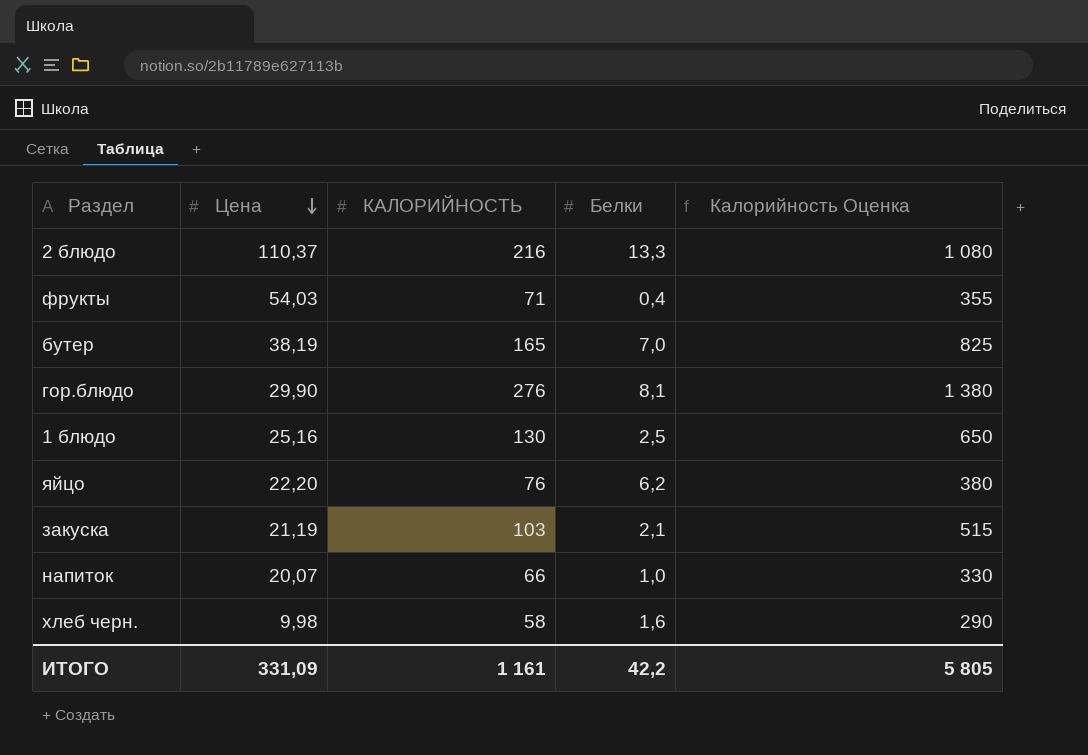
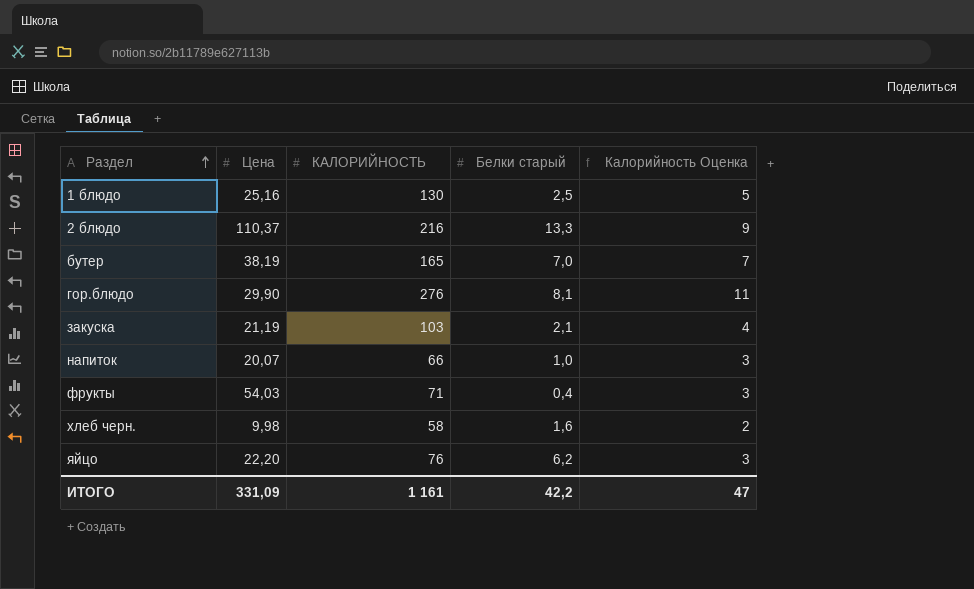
row order: Цена descending -> Раздел ascending
column name: Белки -> Белки старый
column Калорийность Оценка | formula: [КАЛОРИЙНОСТЬ] * 5 -> [КАЛОРИЙНОСТЬ] * 0,04
ИТОГО | Калорийность Оценка: 5 805 -> 47

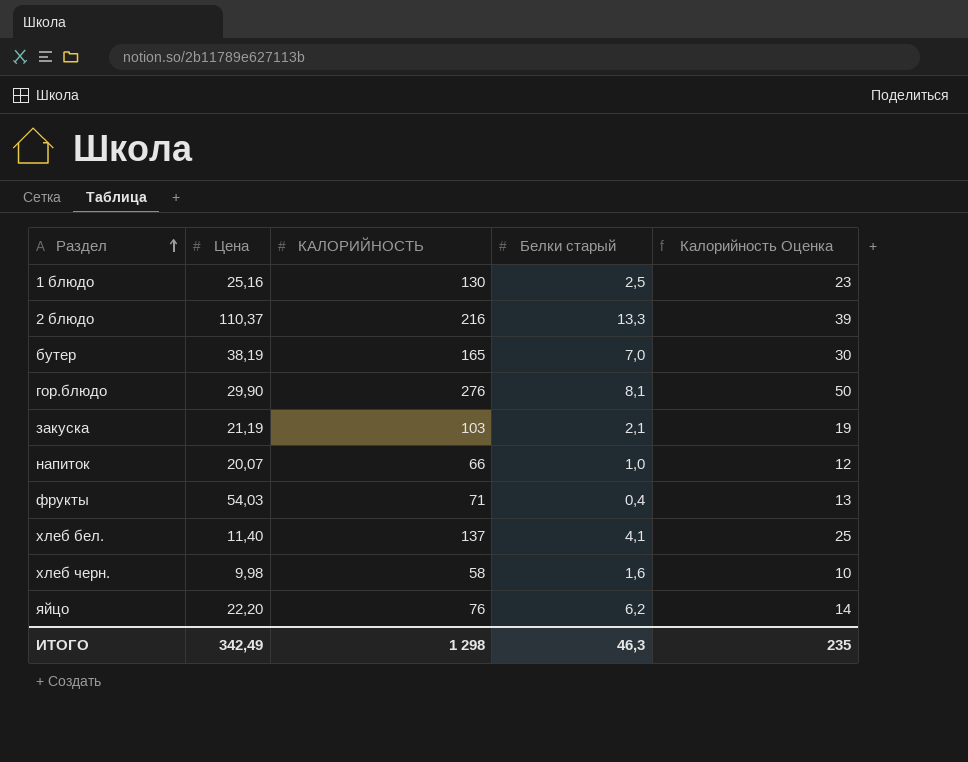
column Калорийность Оценка | formula: [КАЛОРИЙНОСТЬ] * 0,04 -> [КАЛОРИЙНОСТЬ] * 0,18
row хлеб бел.: none -> 11,40 | 137 | 4,1 | 25
ИТОГО | Цена: 331,09 -> 342,49
ИТОГО | КАЛОРИЙНОСТЬ: 1 161 -> 1 298
ИТОГО | Белки старый: 42,2 -> 46,3
ИТОГО | Калорийность Оценка: 47 -> 235

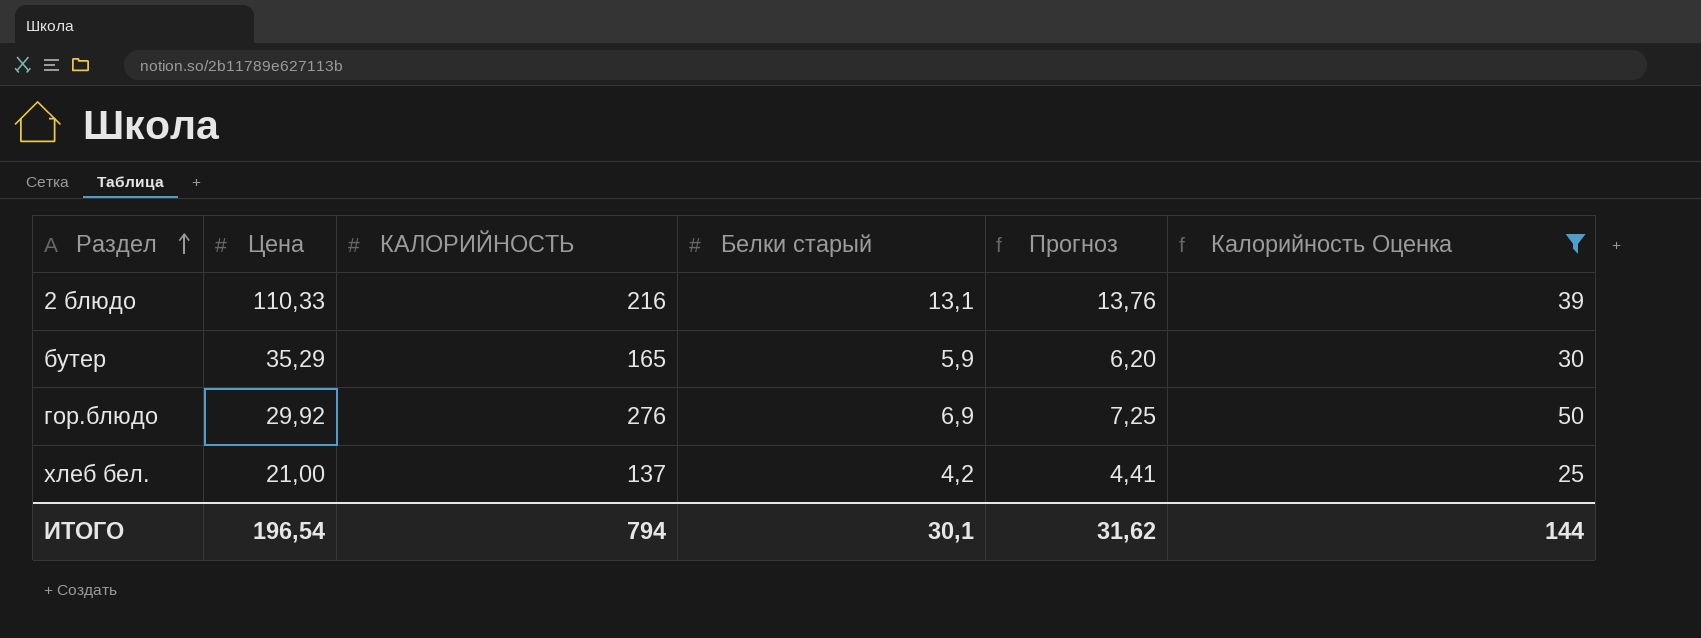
filter: none -> Калорийность Оценка >= 25
column Прогноз | formula: none -> [Белки старый] * 1,05
2 блюдо | Цена: 110,37 -> 110,33
2 блюдо | Белки старый: 13,3 -> 13,1
бутер | Цена: 38,19 -> 35,29
бутер | Белки старый: 7,0 -> 5,9
гор.блюдо | Цена: 29,90 -> 29,92
гор.блюдо | Белки старый: 8,1 -> 6,9
хлеб бел. | Цена: 11,40 -> 21,00
хлеб бел. | Белки старый: 4,1 -> 4,2
ИТОГО | Цена: 342,49 -> 196,54
ИТОГО | КАЛОРИЙНОСТЬ: 1 298 -> 794
ИТОГО | Белки старый: 46,3 -> 30,1
ИТОГО | Калорийность Оценка: 235 -> 144

